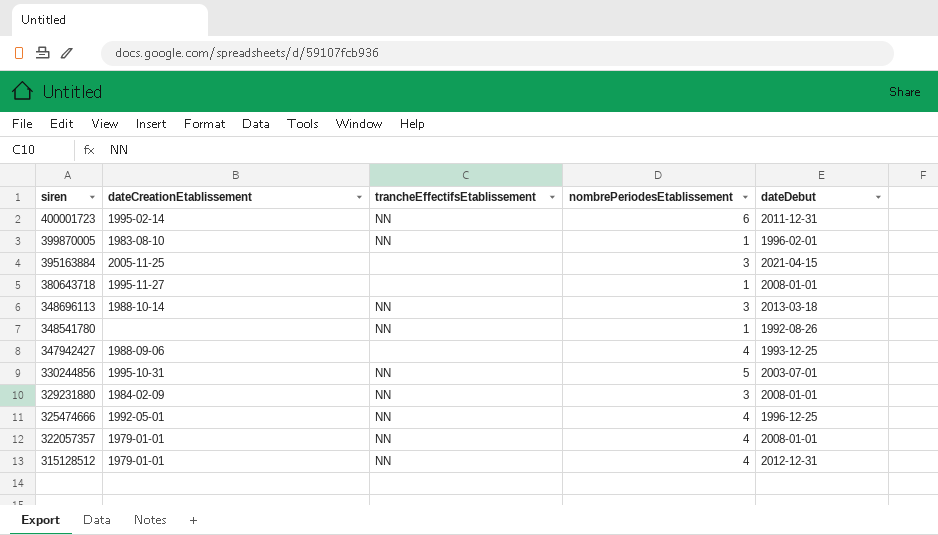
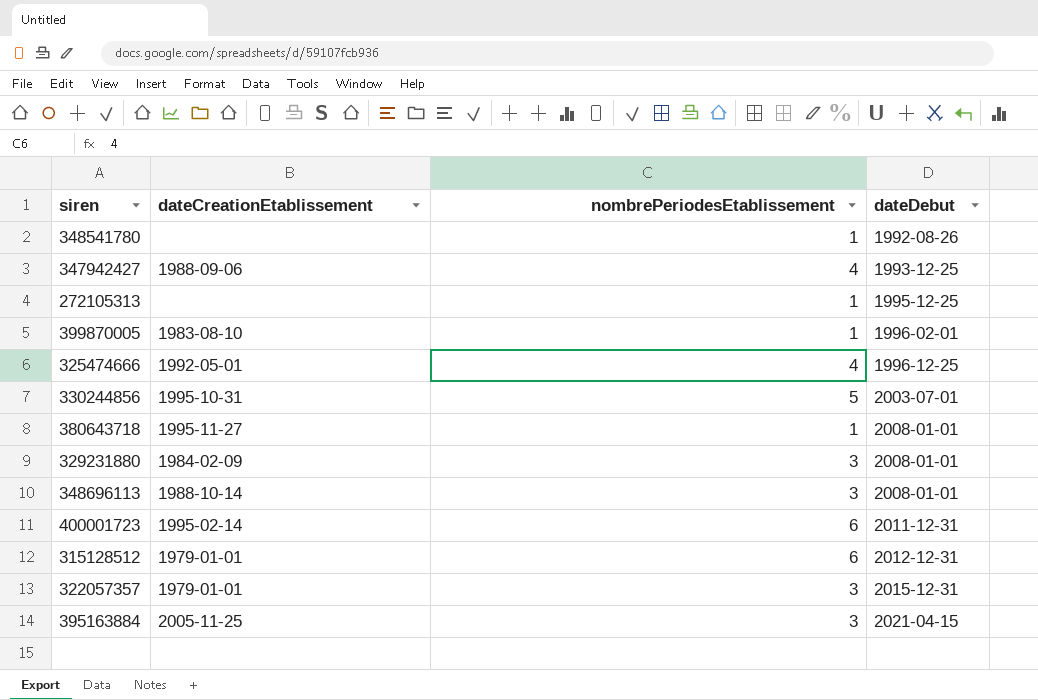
row order: siren descending -> dateDebut ascending
column trancheEffectifsEtablissement | position: 3 -> none
row 272105313: none -> none | 1 | 1995-12-25
348696113 | dateDebut: 2013-03-18 -> 2008-01-01
315128512 | nombrePeriodesEtablissement: 4 -> 6
322057357 | nombrePeriodesEtablissement: 4 -> 3
322057357 | dateDebut: 2008-01-01 -> 2015-12-31

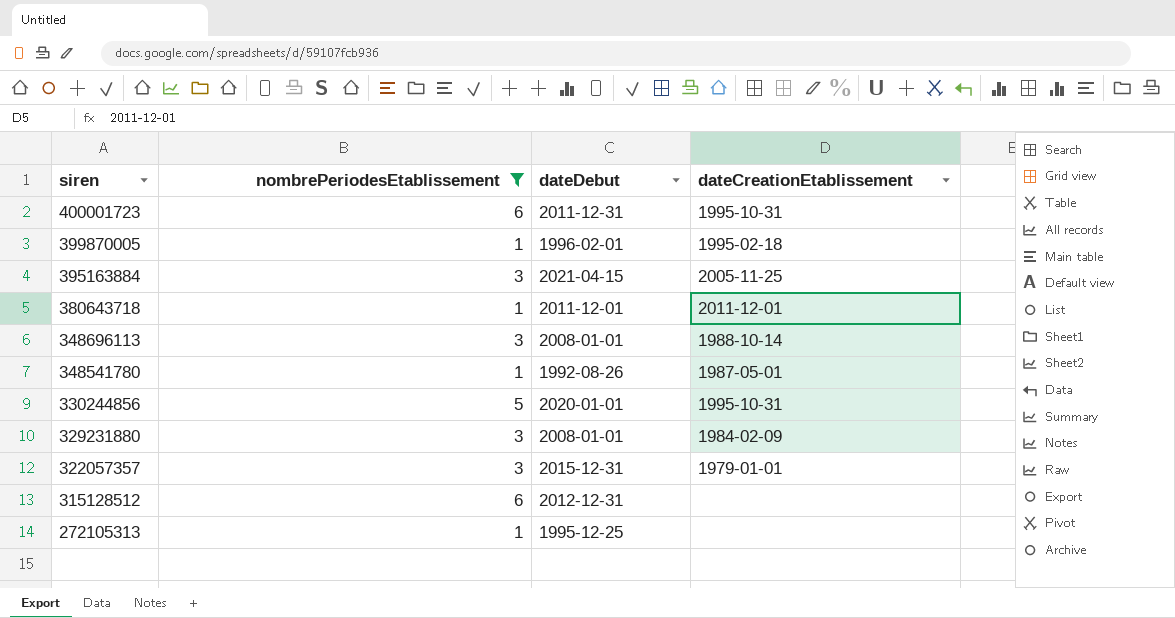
filter: none -> nombrePeriodesEtablissement != 4
row order: dateDebut ascending -> siren descending
column dateCreationEtablissement | position: 2 -> 4
400001723 | dateCreationEtablissement: 1995-02-14 -> 1995-10-31
399870005 | dateCreationEtablissement: 1983-08-10 -> 1995-02-18
380643718 | dateDebut: 2008-01-01 -> 2011-12-01
380643718 | dateCreationEtablissement: 1995-11-27 -> 2011-12-01
348541780 | dateCreationEtablissement: none -> 1987-05-01
330244856 | dateDebut: 2003-07-01 -> 2020-01-01
315128512 | dateCreationEtablissement: 1979-01-01 -> none

